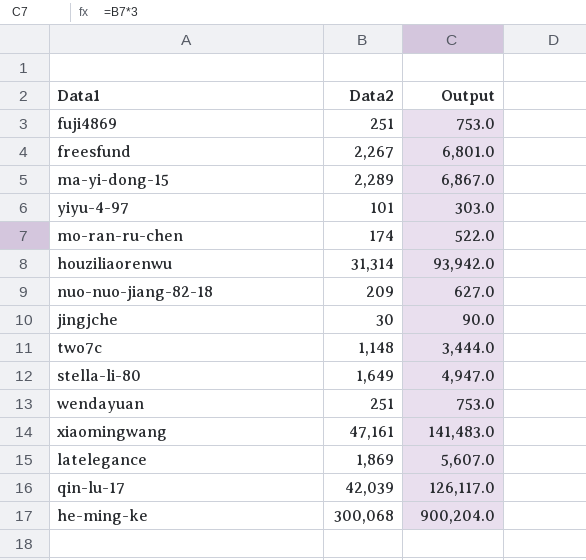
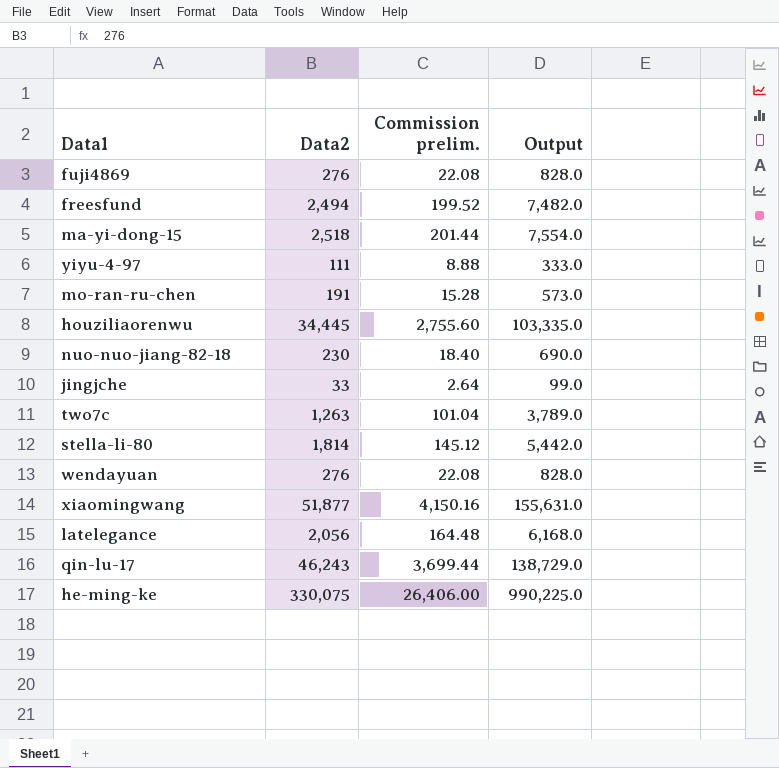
column Commission prelim. | formula: none -> [Data2] * 0.08
fuji4869 | Data2: 251 -> 276
fuji4869 | Output: 753.0 -> 828.0
freesfund | Data2: 2,267 -> 2,494
freesfund | Output: 6,801.0 -> 7,482.0
ma-yi-dong-15 | Data2: 2,289 -> 2,518
ma-yi-dong-15 | Output: 6,867.0 -> 7,554.0
yiyu-4-97 | Data2: 101 -> 111
yiyu-4-97 | Output: 303.0 -> 333.0
mo-ran-ru-chen | Data2: 174 -> 191
mo-ran-ru-chen | Output: 522.0 -> 573.0
houziliaorenwu | Data2: 31,314 -> 34,445
houziliaorenwu | Output: 93,942.0 -> 103,335.0
nuo-nuo-jiang-82-18 | Data2: 209 -> 230
nuo-nuo-jiang-82-18 | Output: 627.0 -> 690.0
jingjche | Data2: 30 -> 33
jingjche | Output: 90.0 -> 99.0
two7c | Data2: 1,148 -> 1,263
two7c | Output: 3,444.0 -> 3,789.0
stella-li-80 | Data2: 1,649 -> 1,814
stella-li-80 | Output: 4,947.0 -> 5,442.0
wendayuan | Data2: 251 -> 276
wendayuan | Output: 753.0 -> 828.0
xiaomingwang | Data2: 47,161 -> 51,877
xiaomingwang | Output: 141,483.0 -> 155,631.0
latelegance | Data2: 1,869 -> 2,056
latelegance | Output: 5,607.0 -> 6,168.0
qin-lu-17 | Data2: 42,039 -> 46,243
qin-lu-17 | Output: 126,117.0 -> 138,729.0
he-ming-ke | Data2: 300,068 -> 330,075
he-ming-ke | Output: 900,204.0 -> 990,225.0

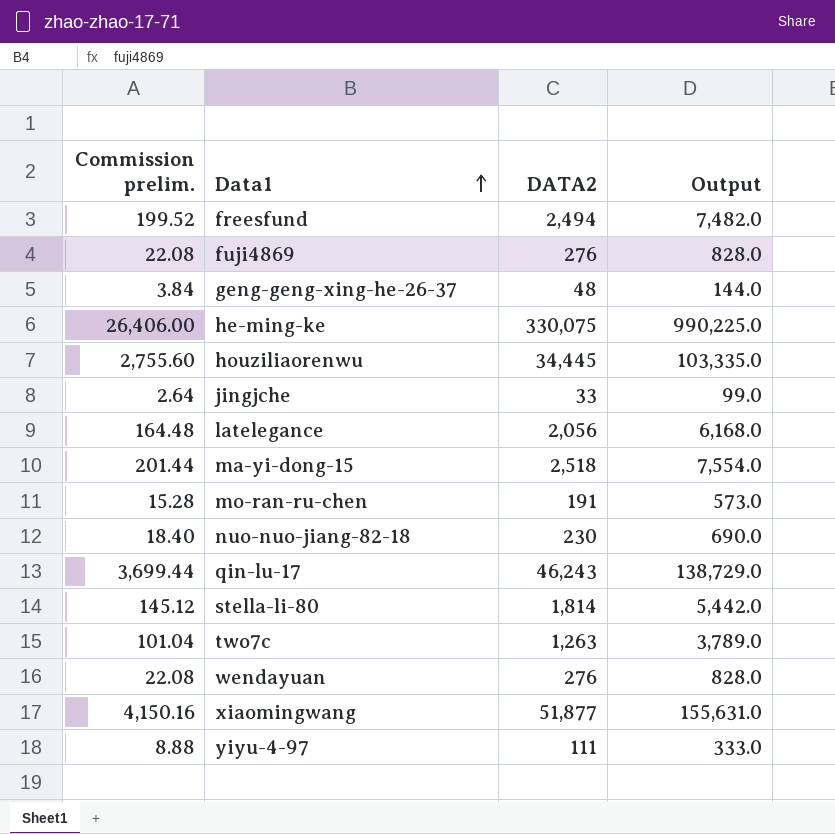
row order: none -> Data1 ascending
column Commission prelim. | position: 3 -> 1
column name: Data2 -> DATA2
row geng-geng-xing-he-26-37: none -> 3.84 | 48 | 144.0

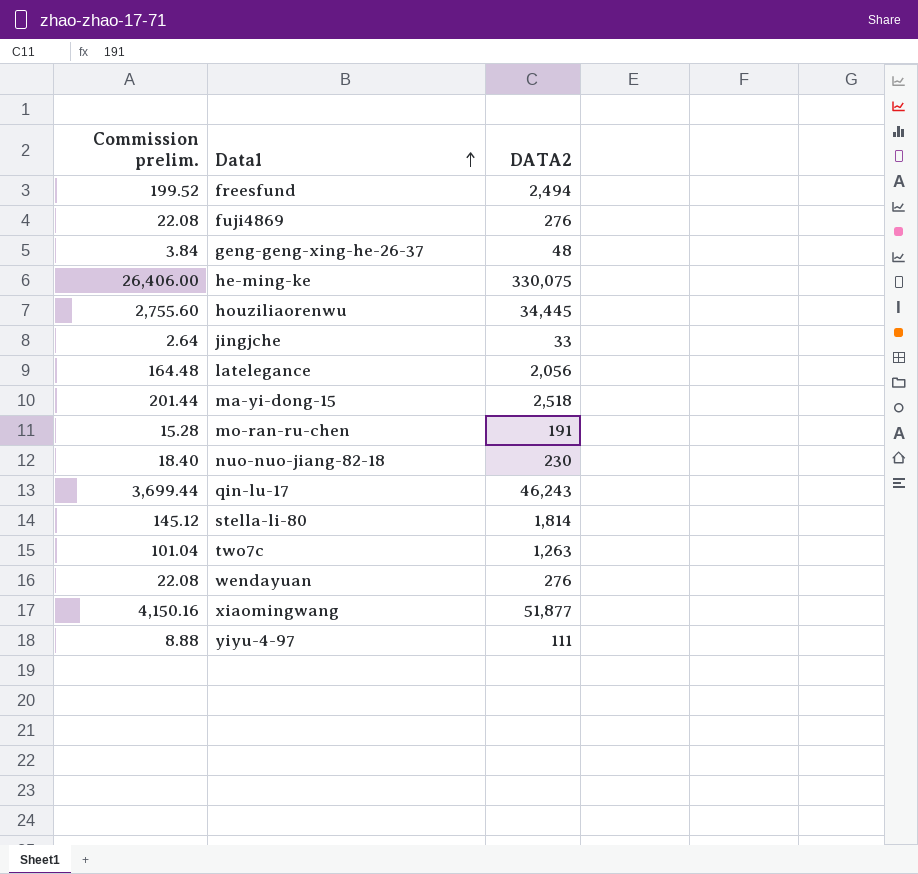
column Output | formula: [DATA2] * 3 -> none

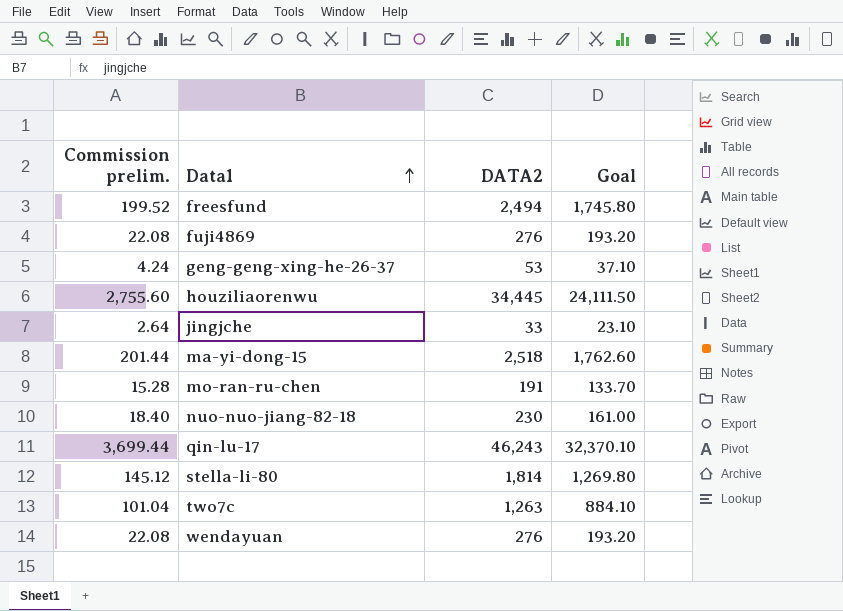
column Goal | formula: none -> [DATA2] * 0.7
row he-ming-ke: 26,406.00 | 330,075 -> none
row latelegance: 164.48 | 2,056 -> none
row xiaomingwang: 4,150.16 | 51,877 -> none
row yiyu-4-97: 8.88 | 111 -> none
geng-geng-xing-he-26-37 | Commission prelim.: 3.84 -> 4.24
geng-geng-xing-he-26-37 | DATA2: 48 -> 53

